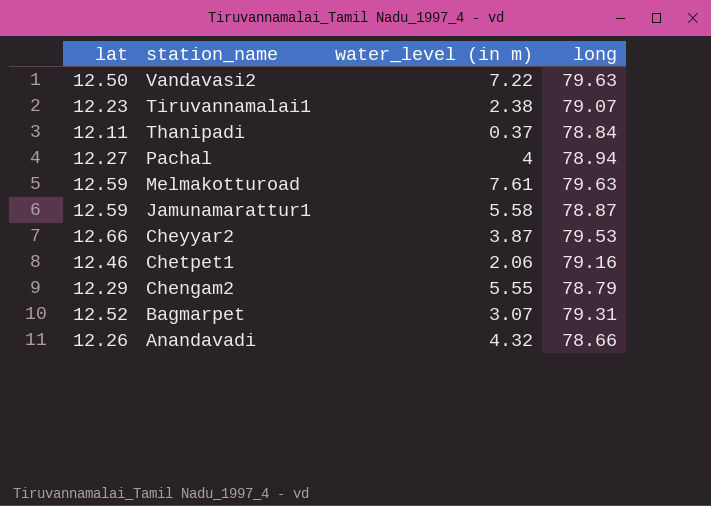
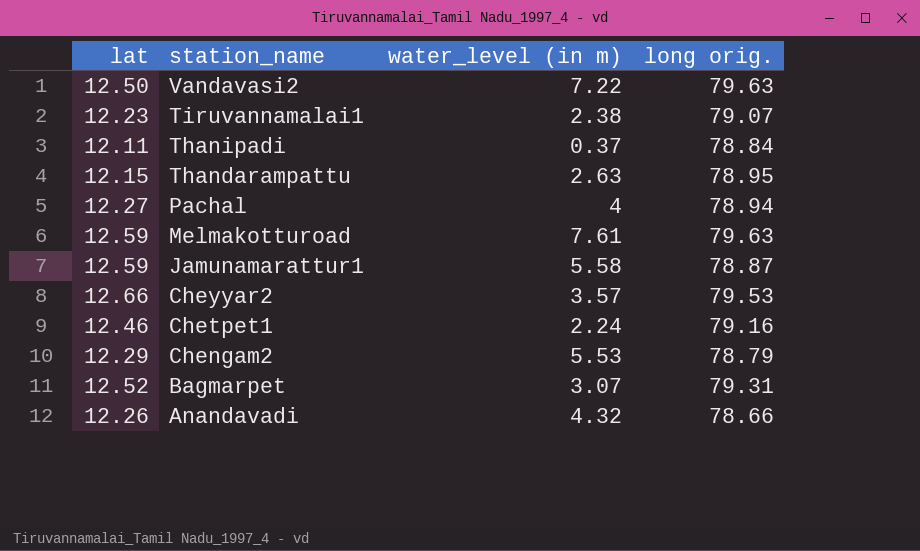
column name: long -> long orig.
row Thandarampattu: none -> 12.15 | 2.63 | 78.95
Cheyyar2 | water_level (in m): 3.87 -> 3.57
Chetpet1 | water_level (in m): 2.06 -> 2.24
Chengam2 | water_level (in m): 5.55 -> 5.53

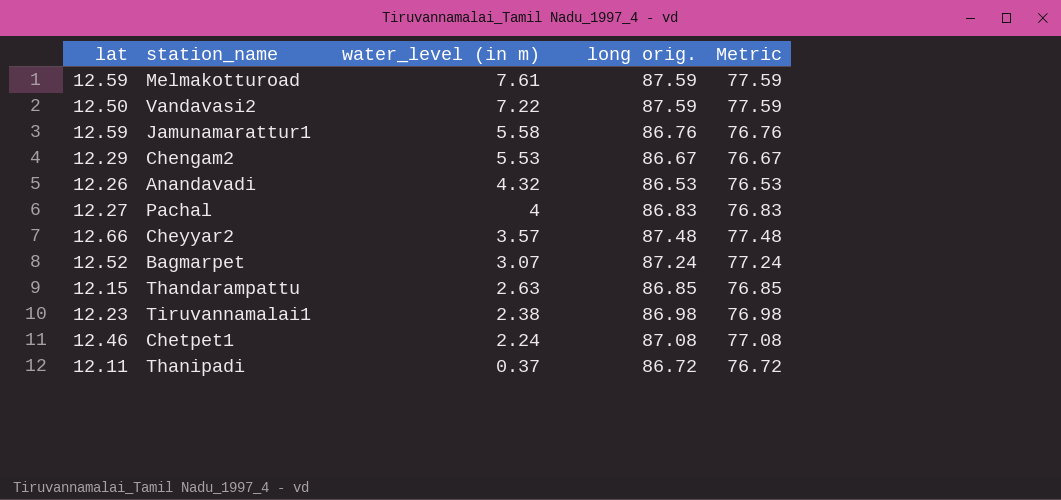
row order: station_name descending -> water_level (in m) descending
column Metric | formula: none -> [long orig.] - 10
Melmakotturoad | long orig.: 79.63 -> 87.59
Vandavasi2 | long orig.: 79.63 -> 87.59
Jamunamarattur1 | long orig.: 78.87 -> 86.76
Chengam2 | long orig.: 78.79 -> 86.67
Anandavadi | long orig.: 78.66 -> 86.53
Pachal | long orig.: 78.94 -> 86.83
Cheyyar2 | long orig.: 79.53 -> 87.48
Bagmarpet | long orig.: 79.31 -> 87.24
Thandarampattu | long orig.: 78.95 -> 86.85
Tiruvannamalai1 | long orig.: 79.07 -> 86.98
Chetpet1 | long orig.: 79.16 -> 87.08
Thanipadi | long orig.: 78.84 -> 86.72

